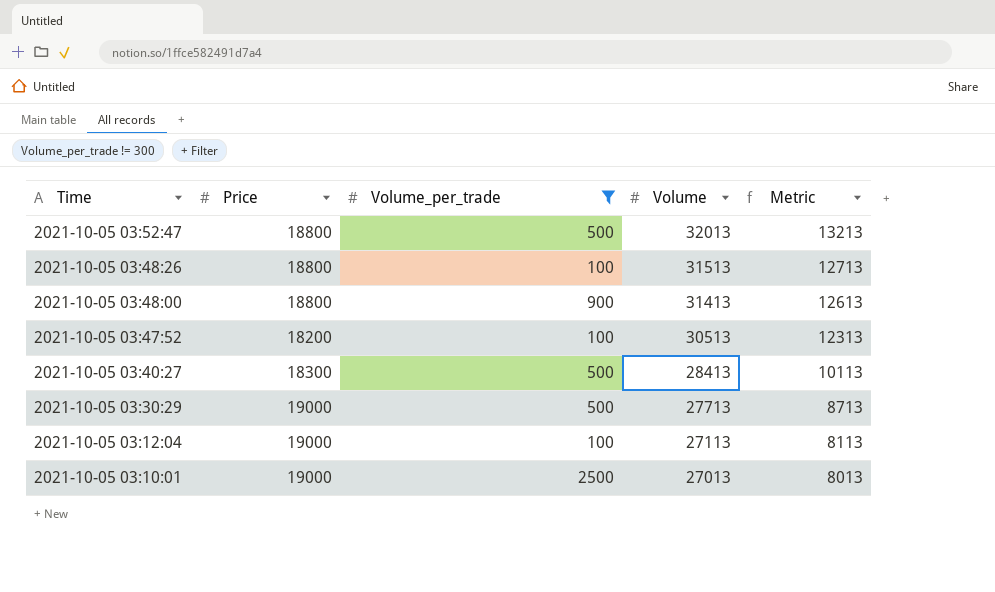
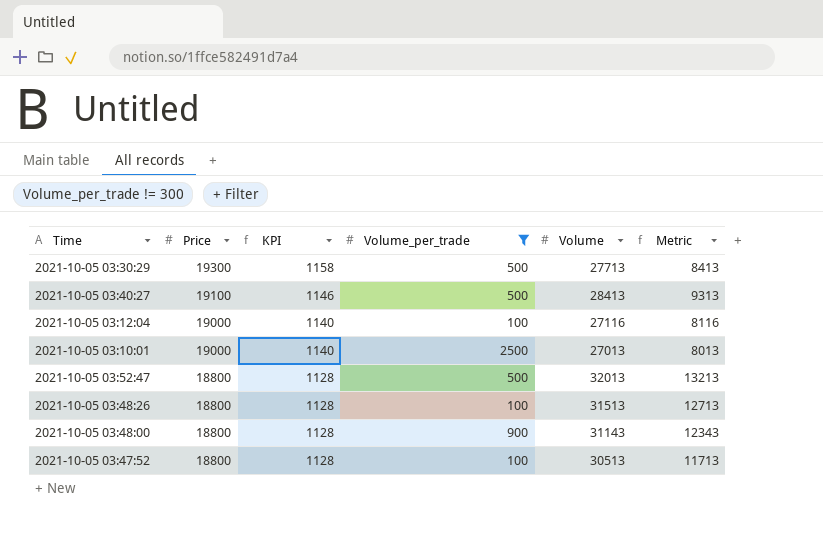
row order: Time descending -> Price descending
column KPI | formula: none -> [Price] * 0.06
2021-10-05 03:30:29 | Price: 19000 -> 19300
2021-10-05 03:30:29 | Metric: 8713 -> 8413
2021-10-05 03:40:27 | Price: 18300 -> 19100
2021-10-05 03:40:27 | Metric: 10113 -> 9313
2021-10-05 03:12:04 | Volume: 27113 -> 27116
2021-10-05 03:12:04 | Metric: 8113 -> 8116
2021-10-05 03:48:00 | Volume: 31413 -> 31143
2021-10-05 03:48:00 | Metric: 12613 -> 12343
2021-10-05 03:47:52 | Price: 18200 -> 18800
2021-10-05 03:47:52 | Metric: 12313 -> 11713

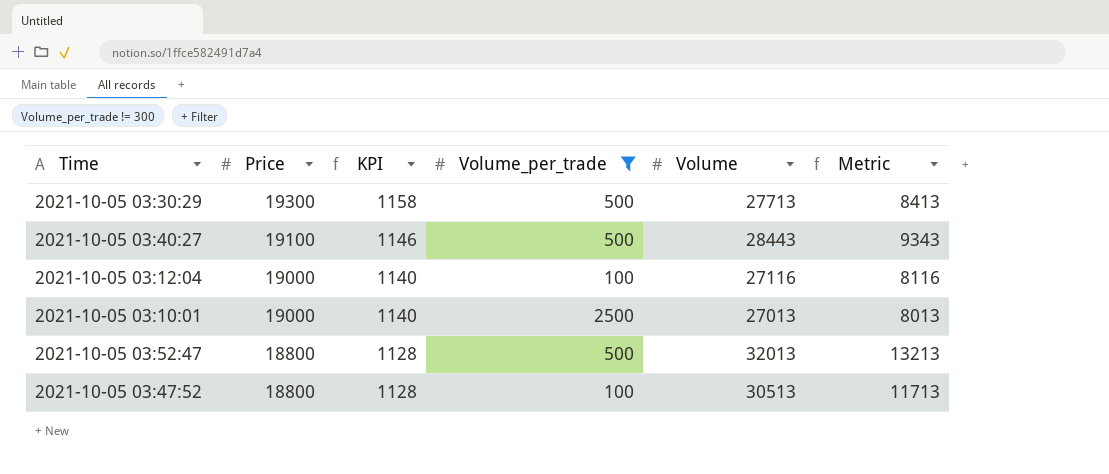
row 2021-10-05 03:48:26: 18800 | 1128 | 100 | 31513 | 12713 -> none
row 2021-10-05 03:48:00: 18800 | 1128 | 900 | 31143 | 12343 -> none
2021-10-05 03:40:27 | Volume: 28413 -> 28443
2021-10-05 03:40:27 | Metric: 9313 -> 9343

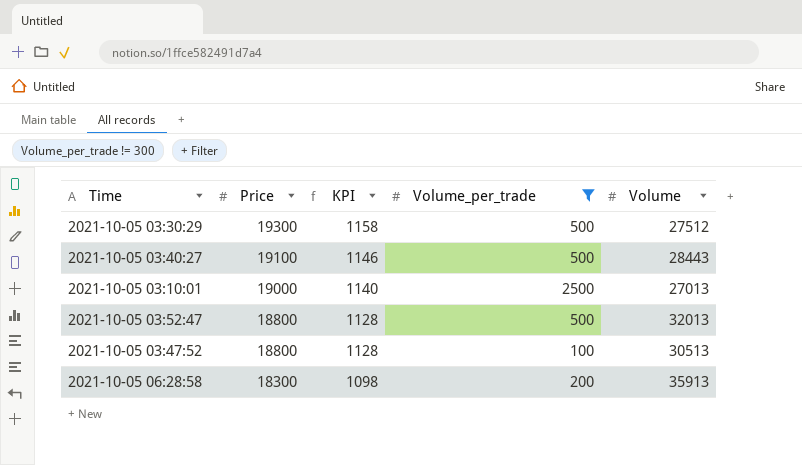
column Metric | formula: [Volume] - [Price] -> none
row 2021-10-05 03:12:04: 19000 | 1140 | 100 | 27116 | 8116 -> none
2021-10-05 03:30:29 | Volume: 27713 -> 27512
row 2021-10-05 06:28:58: none -> 18300 | 1098 | 200 | 35913

